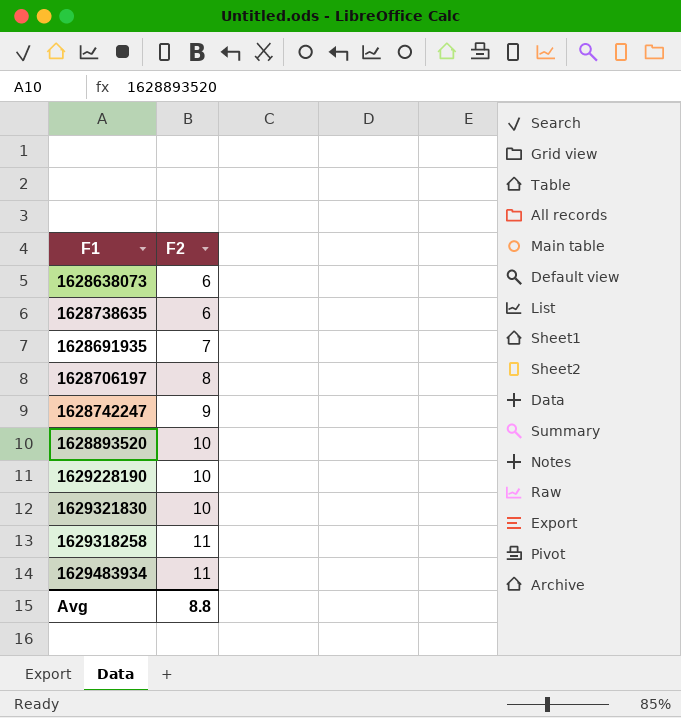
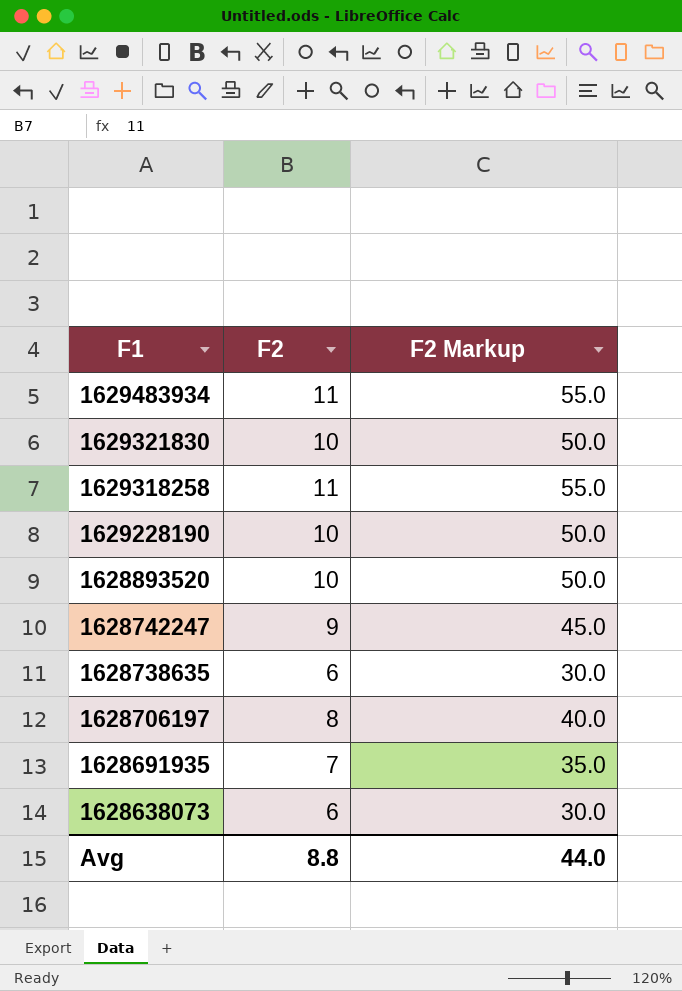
row order: F2 ascending -> F1 descending
column F2 Markup | formula: none -> [F2] * 5

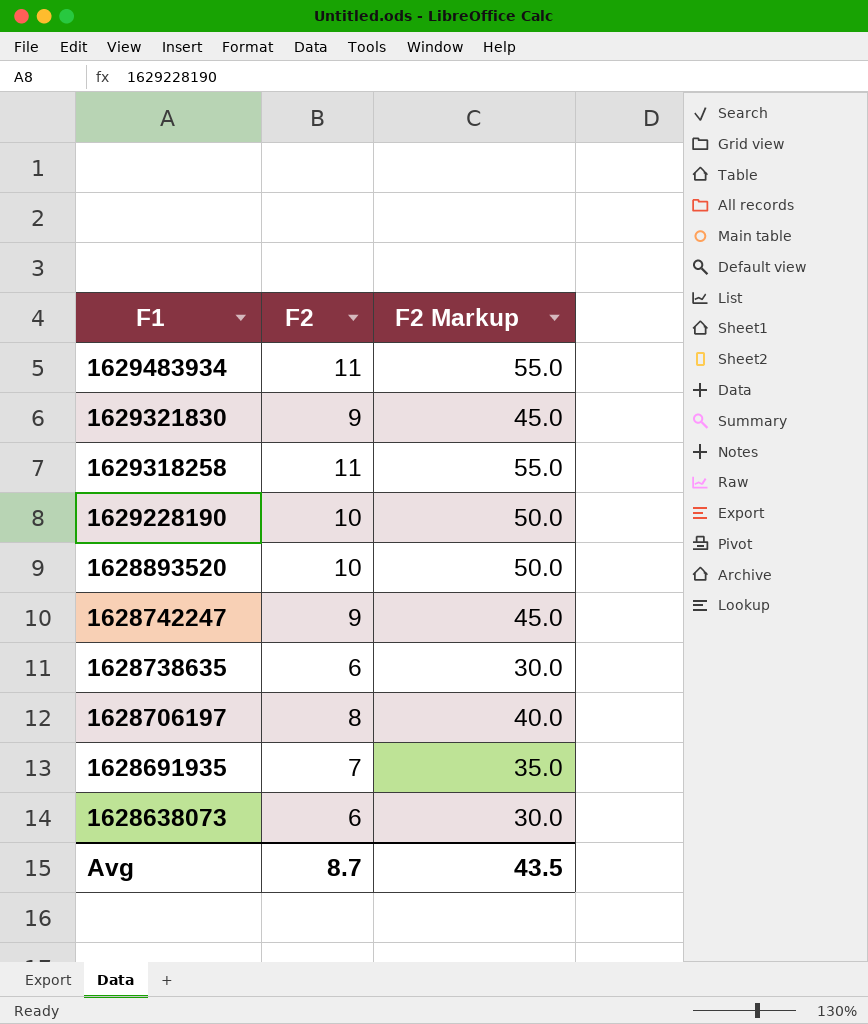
1629321830 | F2: 10 -> 9
1629321830 | F2 Markup: 50.0 -> 45.0
Avg | F2: 8.8 -> 8.7
Avg | F2 Markup: 44.0 -> 43.5

